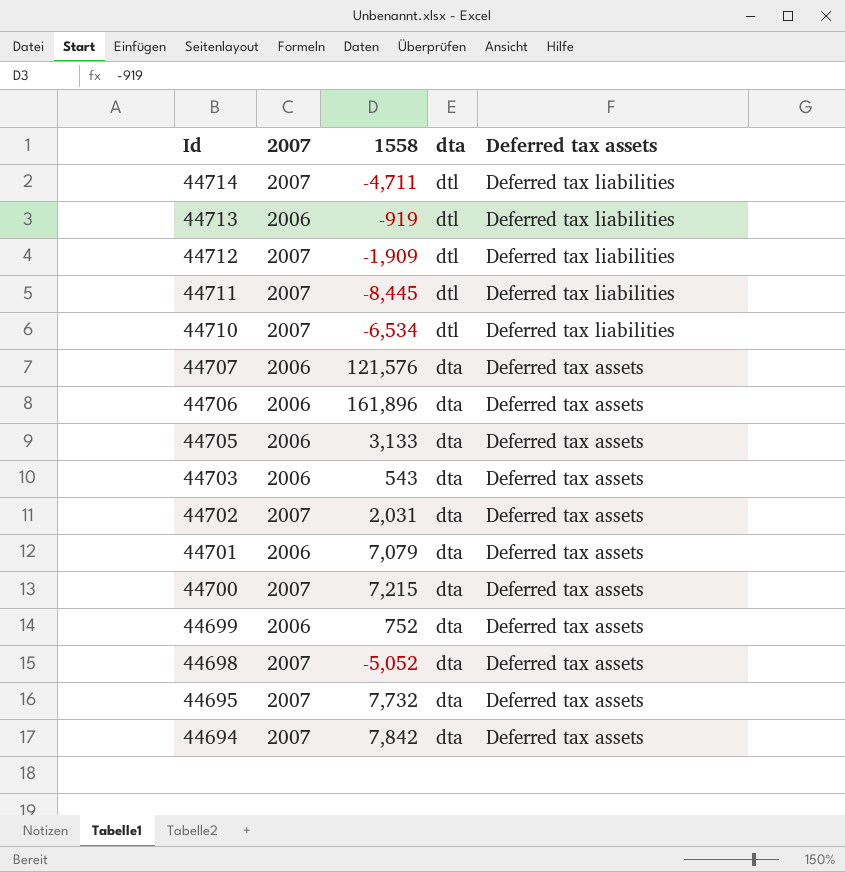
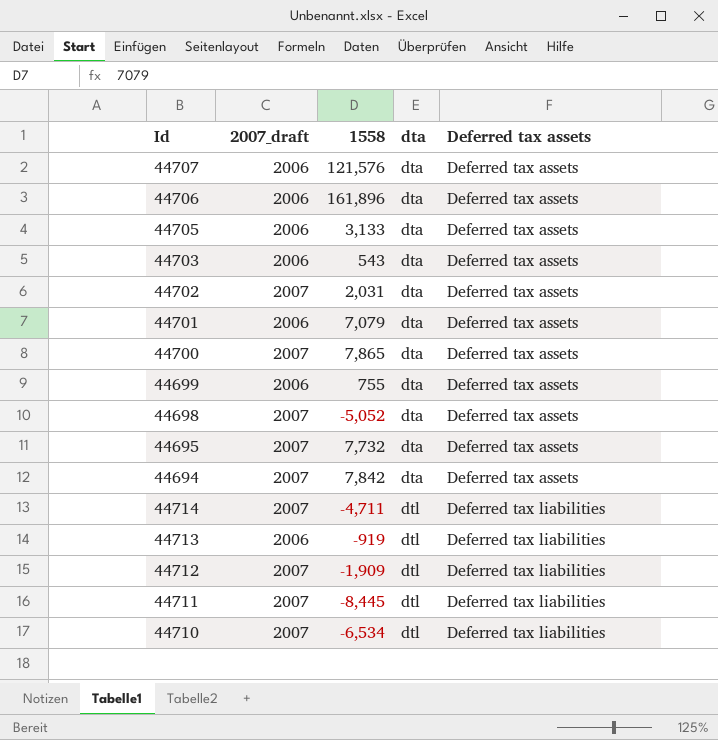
row order: Id descending -> dta ascending
column name: 2007 -> 2007_draft
44700 | 1558: 7,215 -> 7,865
44699 | 1558: 752 -> 755

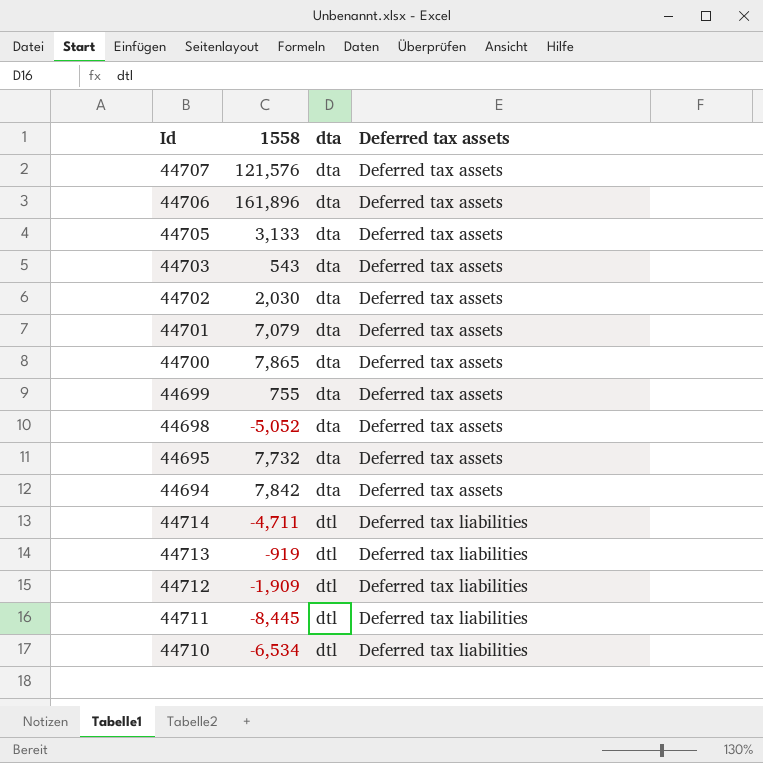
column 2007_draft | position: 2 -> none
44702 | 1558: 2,031 -> 2,030

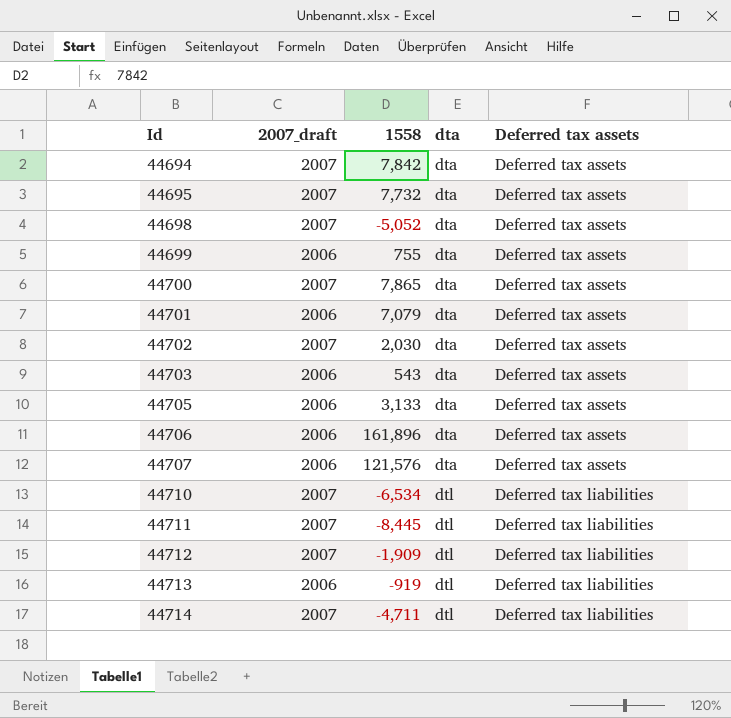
row order: dta ascending -> Id ascending
column 2007_draft | position: none -> 2

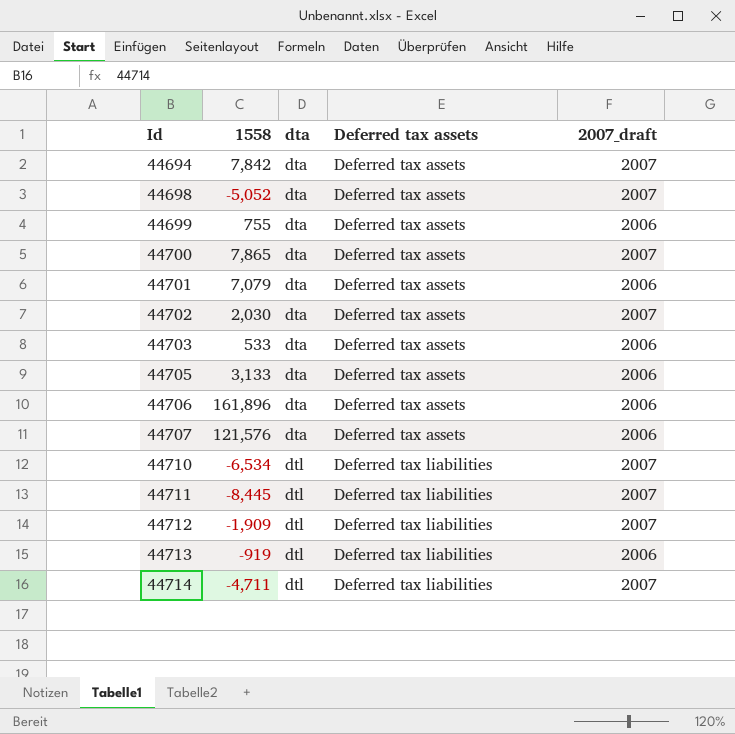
column 2007_draft | position: 2 -> 5
row 44695: 2007 | 7,732 | dta | Deferred tax assets -> none
44703 | 1558: 543 -> 533

